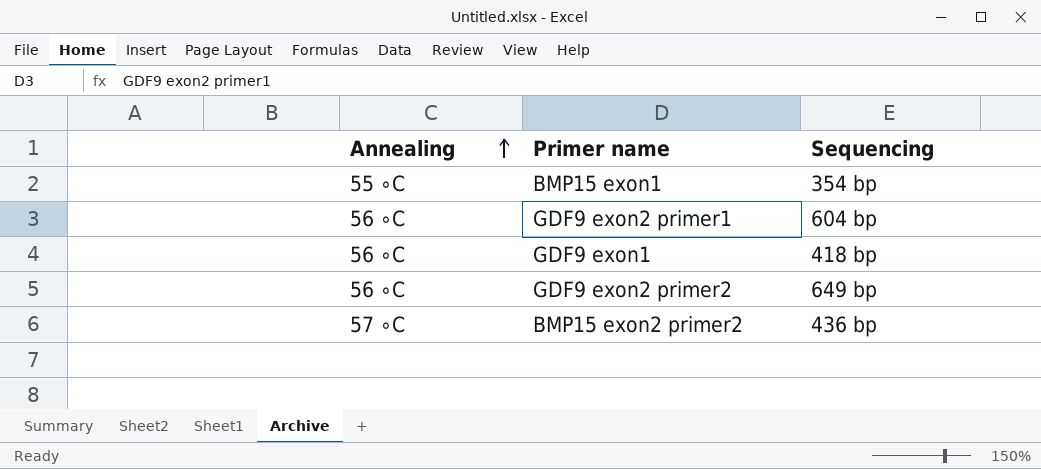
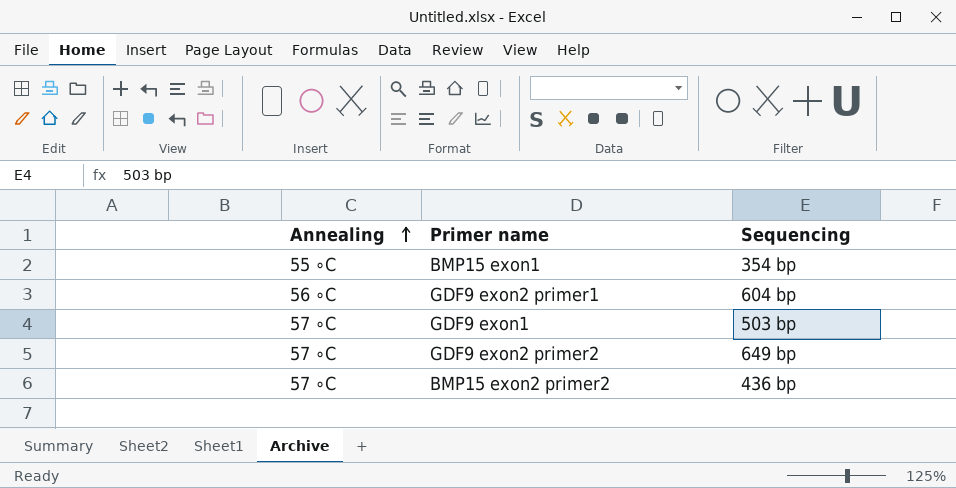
GDF9 exon1 | Annealing: 56 ∘C -> 57 ∘C
GDF9 exon1 | Sequencing: 418 bp -> 503 bp
GDF9 exon2 primer2 | Annealing: 56 ∘C -> 57 ∘C

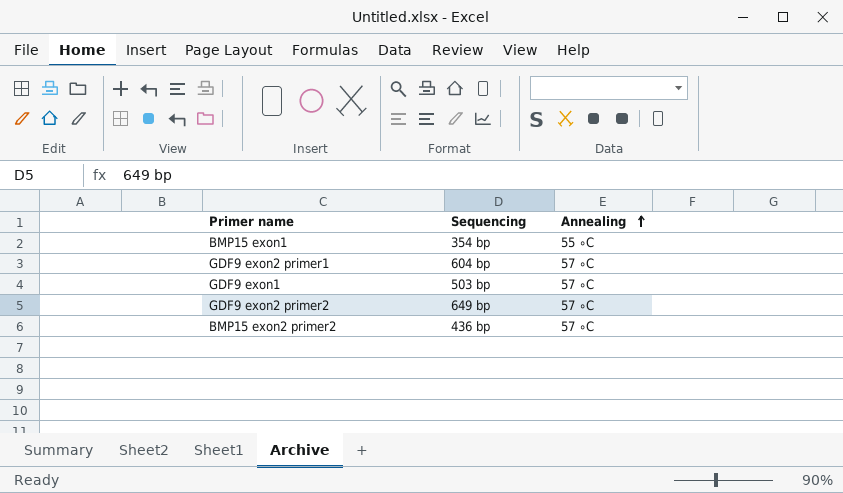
column Annealing | position: 1 -> 3
GDF9 exon2 primer1 | Annealing: 56 ∘C -> 57 ∘C

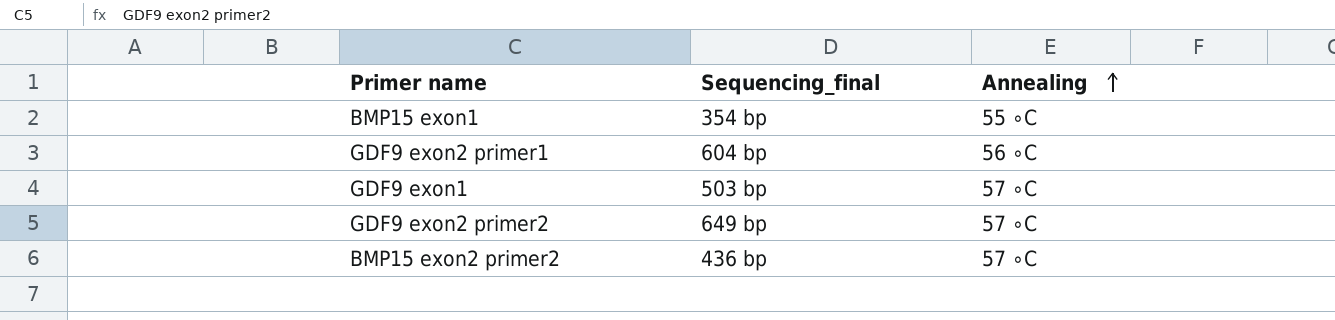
column name: Sequencing -> Sequencing_final
GDF9 exon2 primer1 | Annealing: 57 ∘C -> 56 ∘C

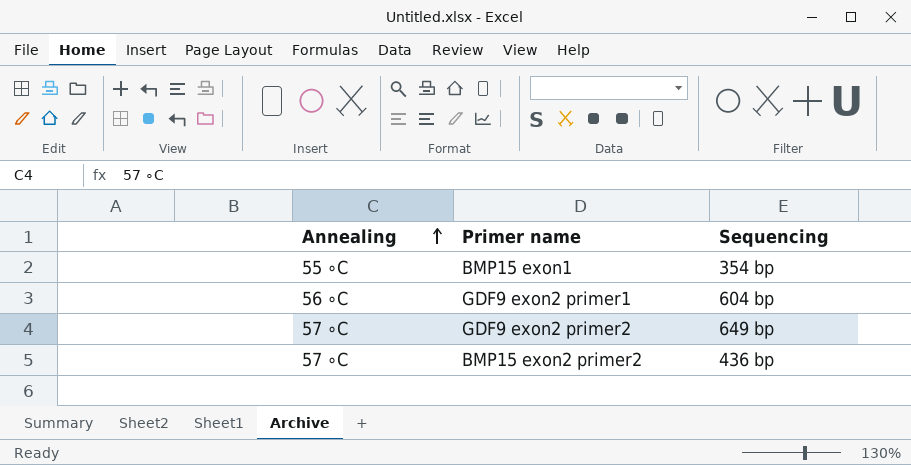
column Annealing | position: 3 -> 1
column name: Sequencing_final -> Sequencing
row GDF9 exon1: 503 bp | 57 ∘C -> none

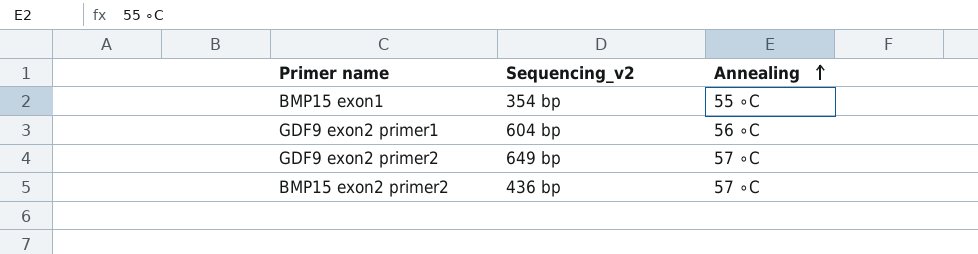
column name: Sequencing -> Sequencing_v2
column Annealing | position: 1 -> 3

